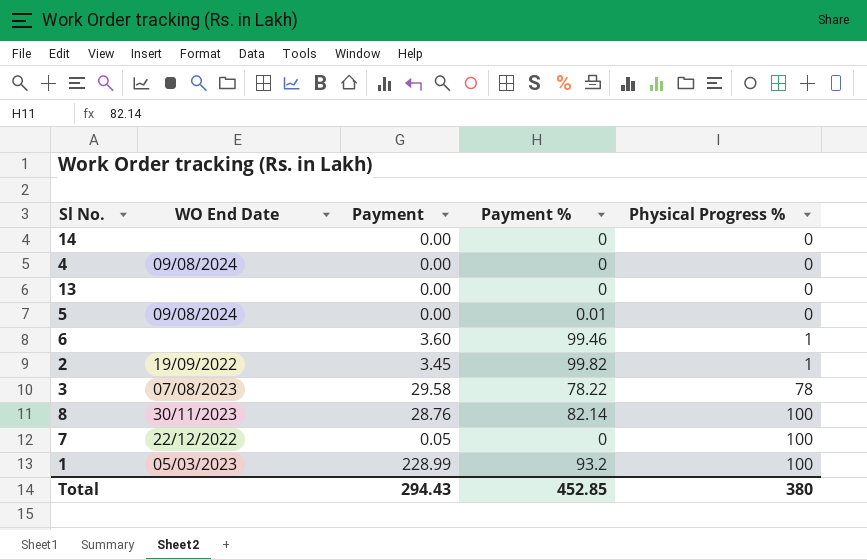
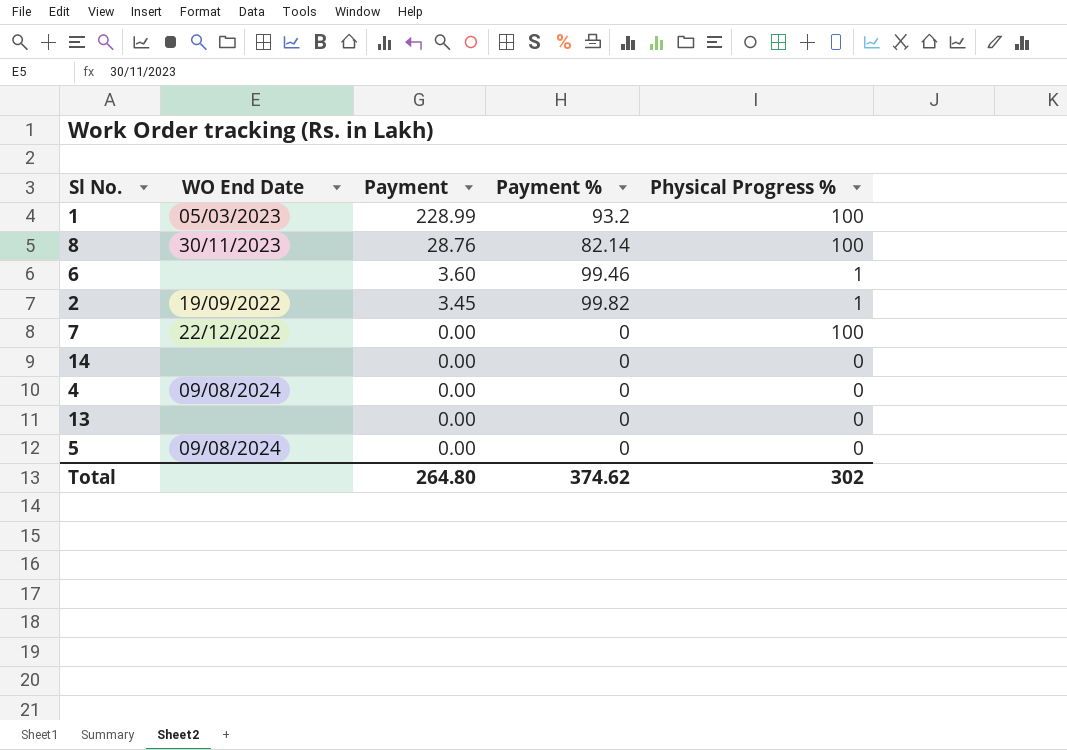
row order: Physical Progress % ascending -> Payment descending
row 3: 07/08/2023 | 29.58 | 78.22 | 78 -> none
7 | Payment: 0.05 -> 0.00
5 | Payment %: 0.01 -> 0
Total | Payment: 294.43 -> 264.80
Total | Payment %: 452.85 -> 374.62
Total | Physical Progress %: 380 -> 302

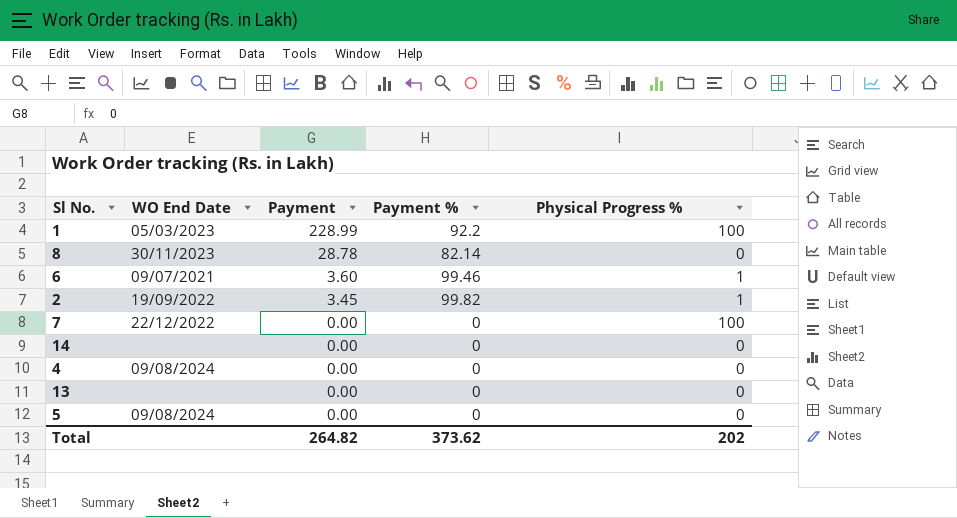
1 | Payment %: 93.2 -> 92.2
8 | Payment: 28.76 -> 28.78
8 | Physical Progress %: 100 -> 0
6 | WO End Date: none -> 09/07/2021
Total | Payment: 264.80 -> 264.82
Total | Payment %: 374.62 -> 373.62
Total | Physical Progress %: 302 -> 202

